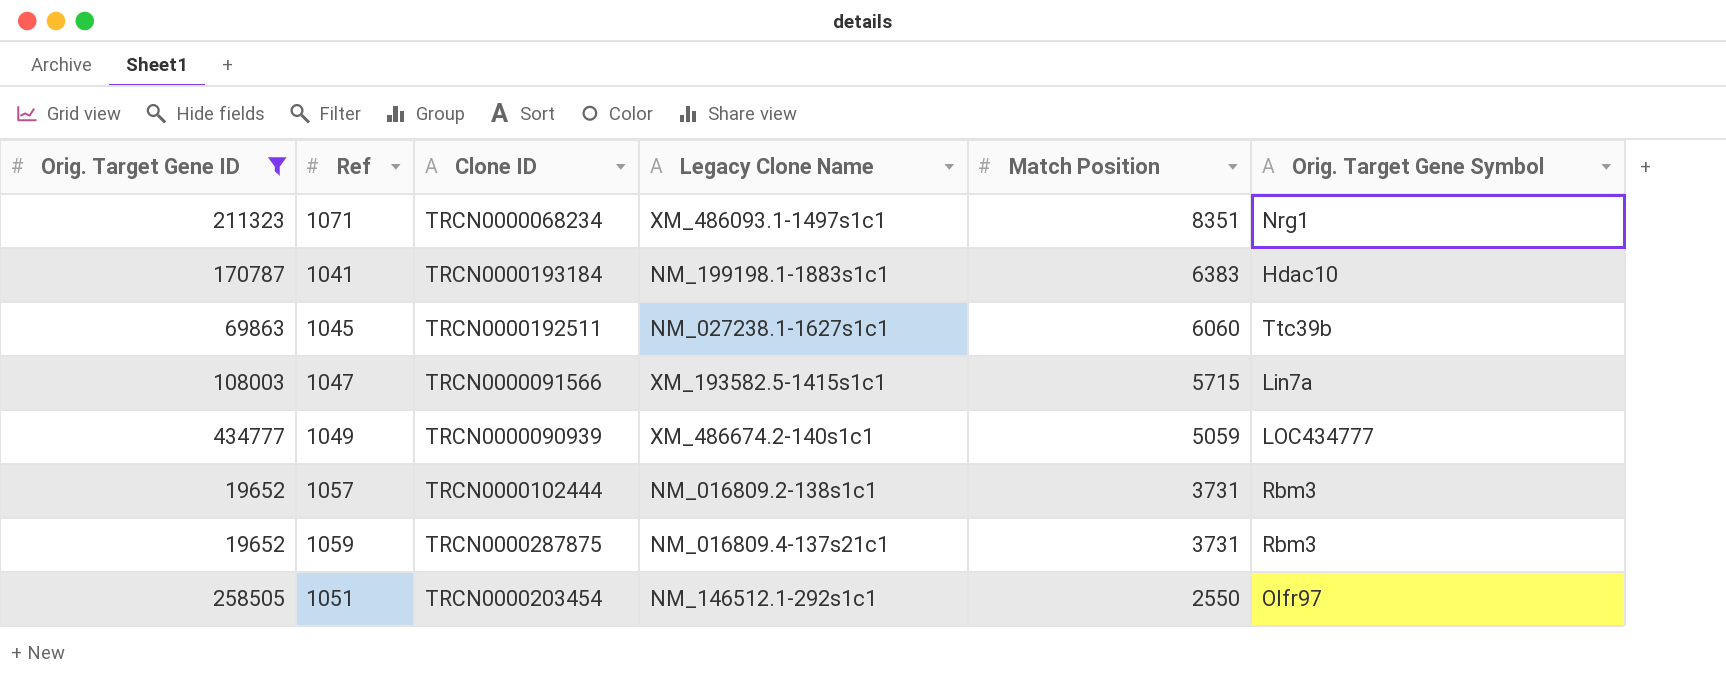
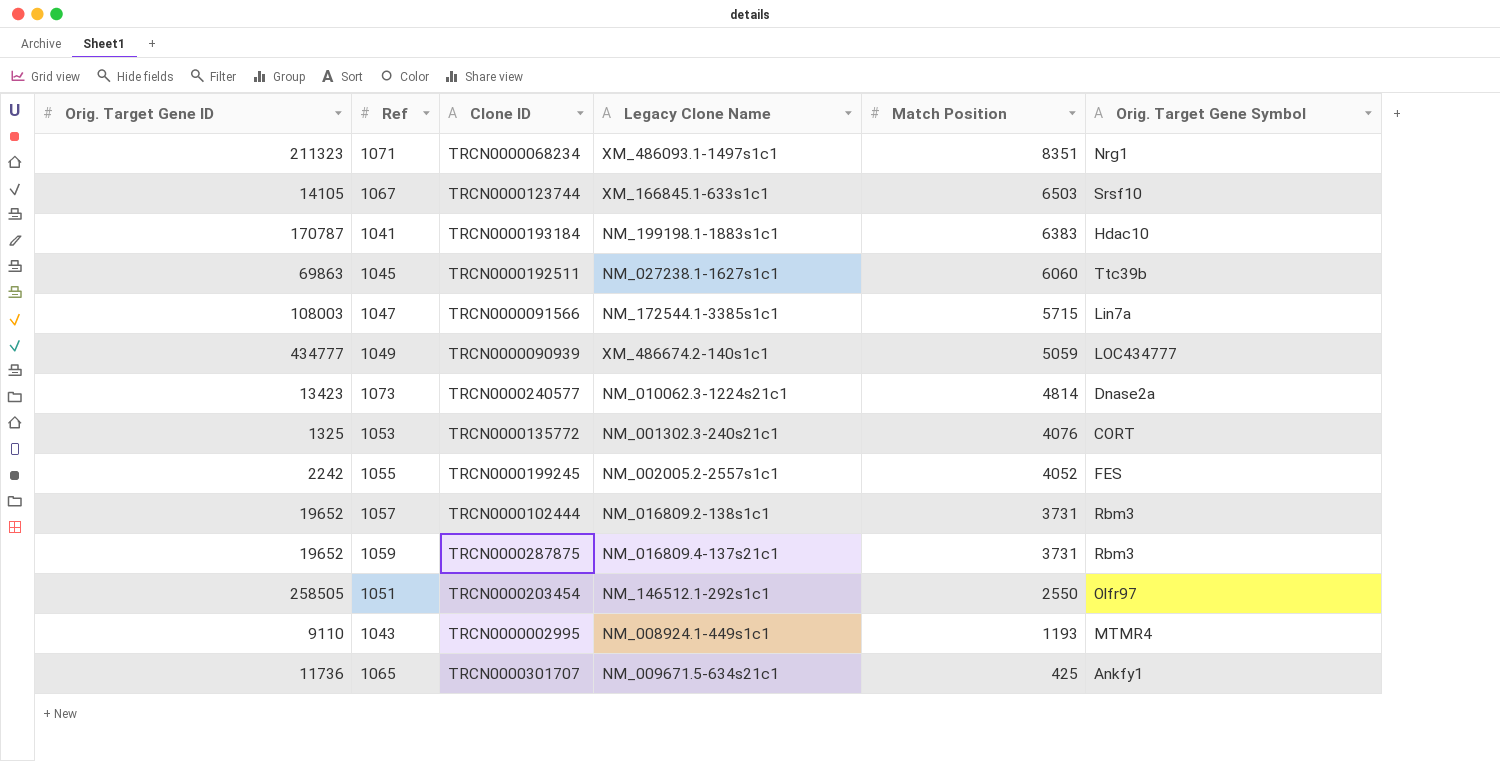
filter: Orig. Target Gene ID >= 19652 -> none
1047 | Legacy Clone Name: XM_193582.5-1415s1c1 -> NM_172544.1-3385s1c1

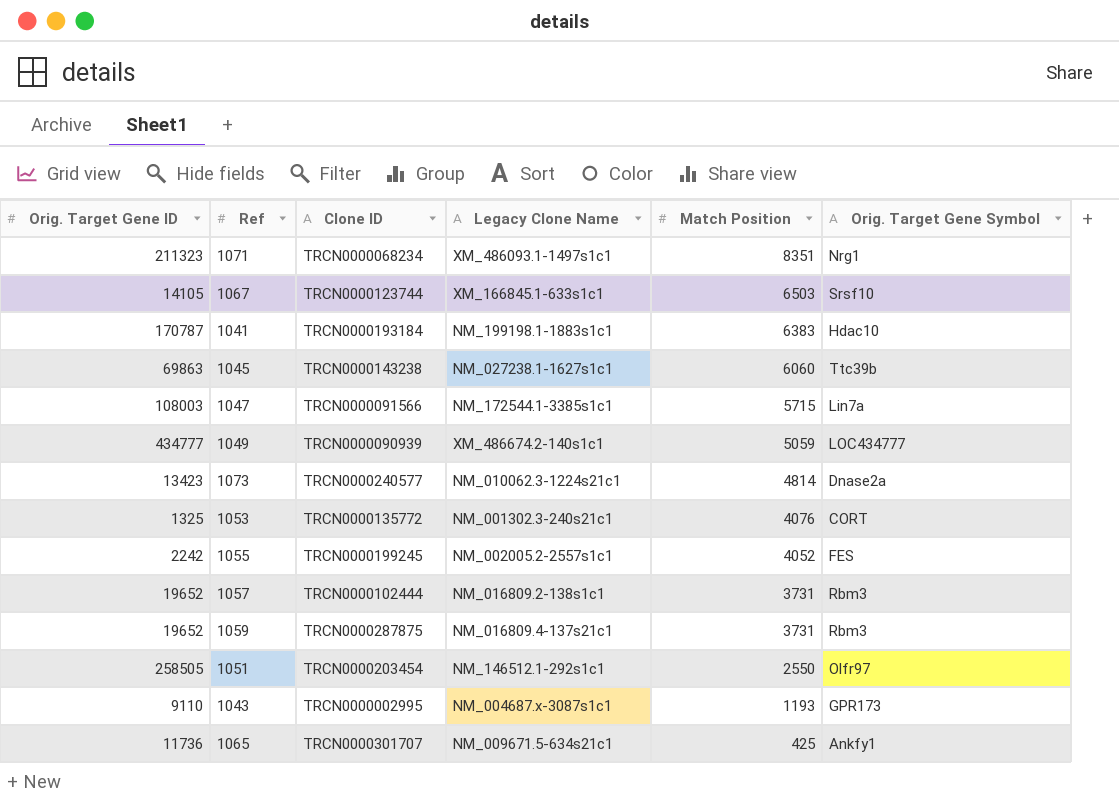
1045 | Clone ID: TRCN0000192511 -> TRCN0000143238
1043 | Legacy Clone Name: NM_008924.1-449s1c1 -> NM_004687.x-3087s1c1
1043 | Orig. Target Gene Symbol: MTMR4 -> GPR173

